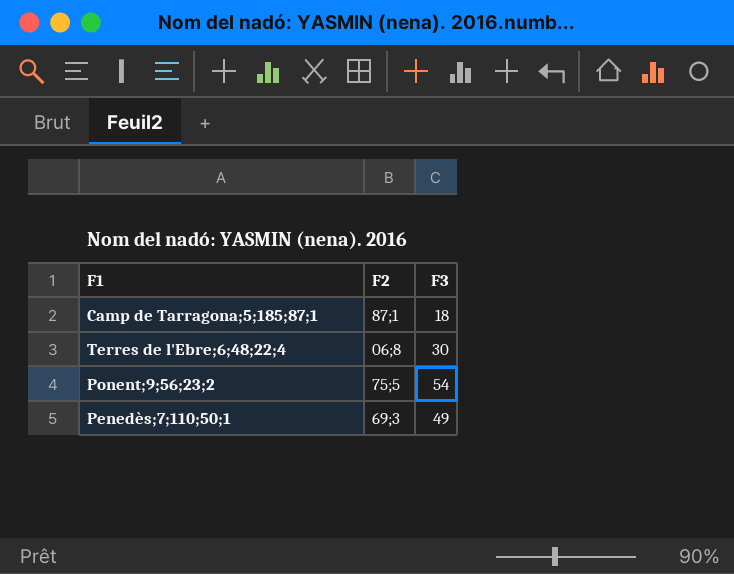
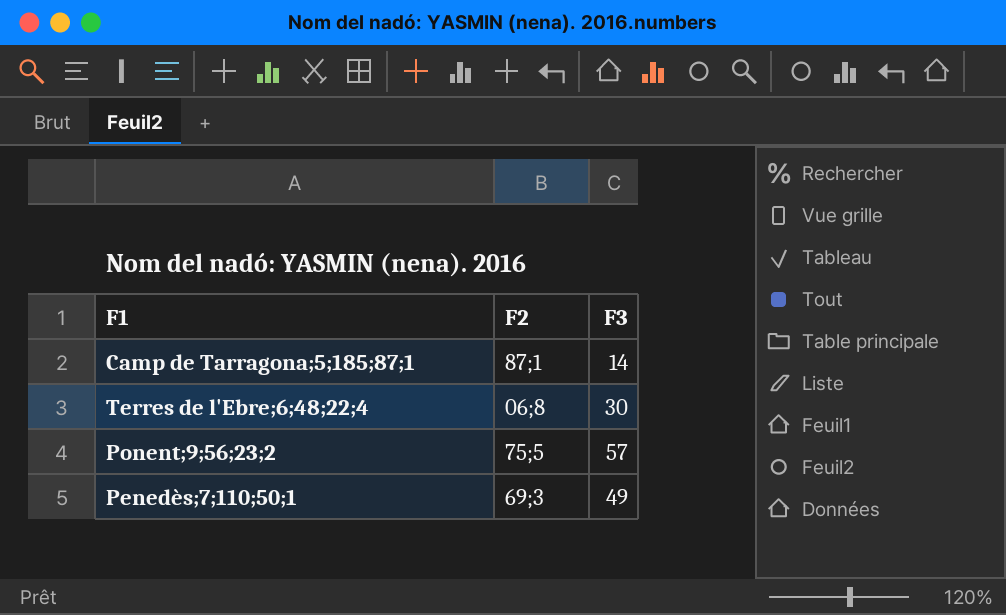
Camp de Tarragona;5;185;87;1 | F3: 18 -> 14
Ponent;9;56;23;2 | F3: 54 -> 57

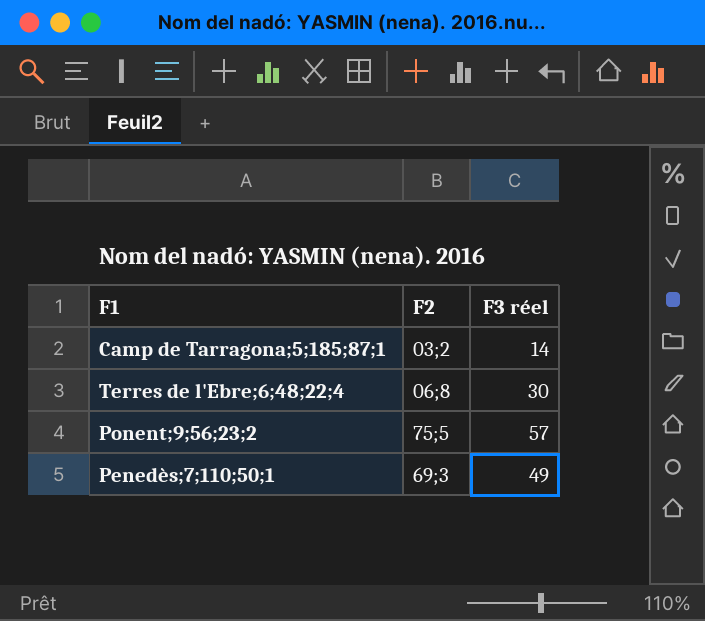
column name: F3 -> F3 réel
Camp de Tarragona;5;185;87;1 | F2: 87;1 -> 03;2

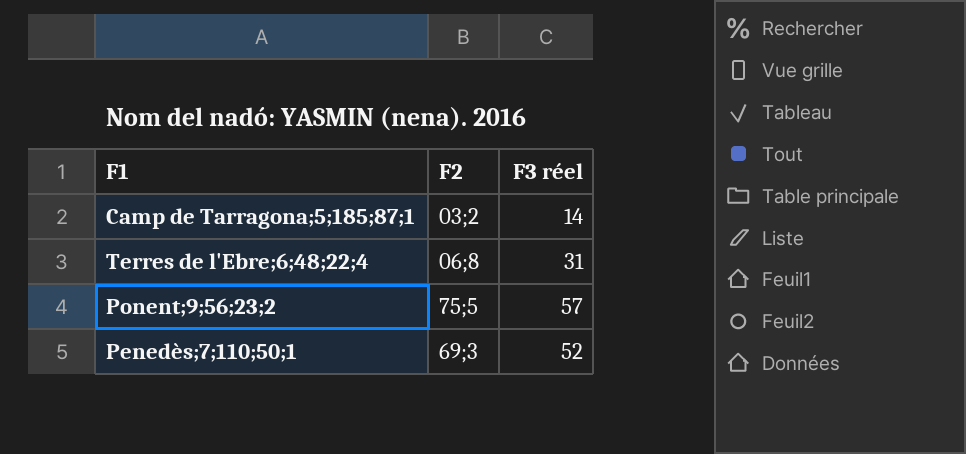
Terres de l'Ebre;6;48;22;4 | F3 réel: 30 -> 31
Penedès;7;110;50;1 | F3 réel: 49 -> 52

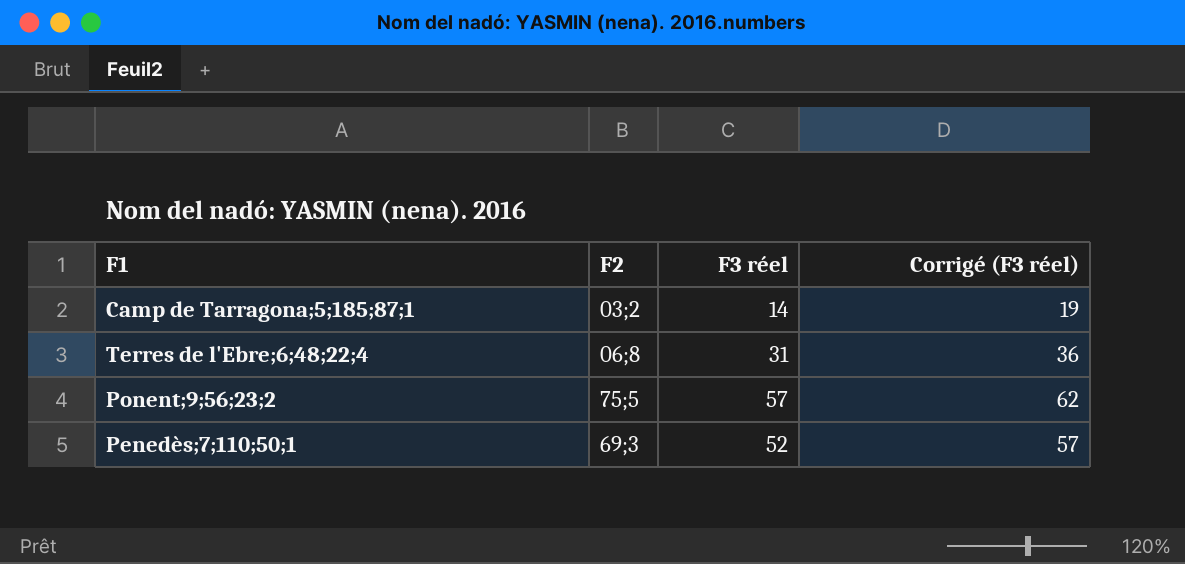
column Corrigé (F3 réel) | formula: none -> [F3 réel] + 5

